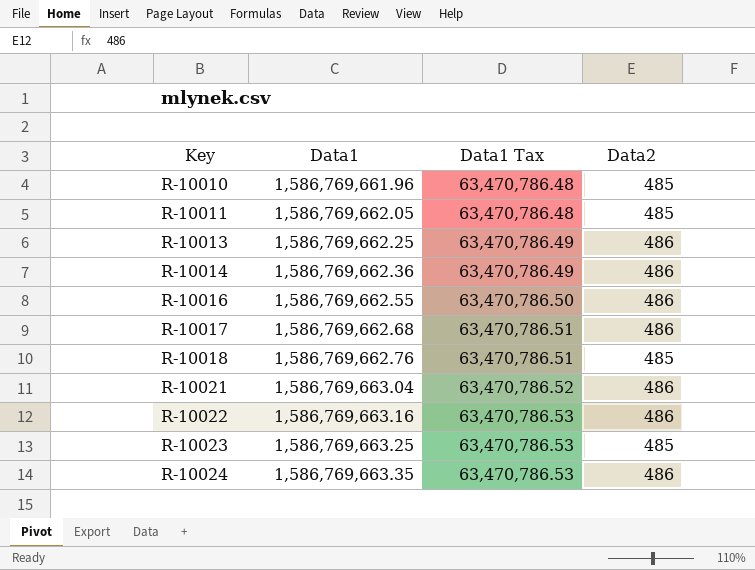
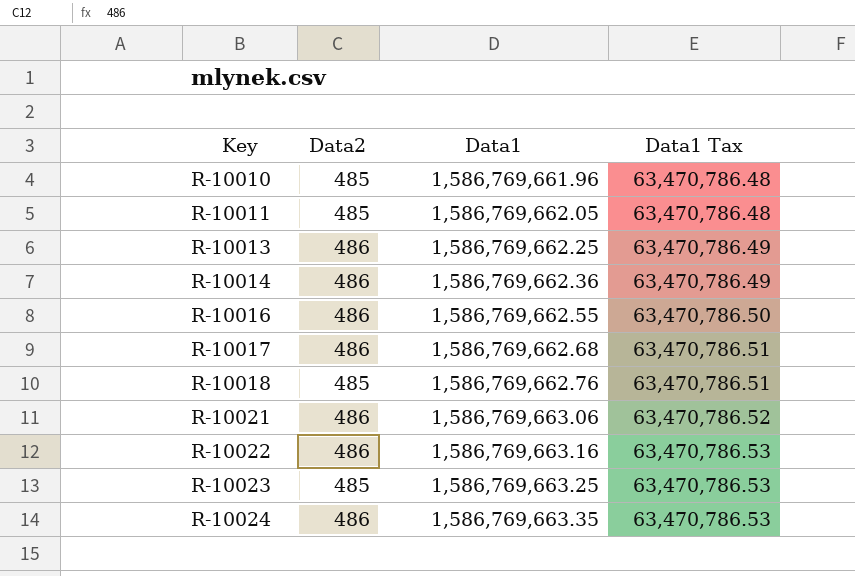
column Data2 | position: 4 -> 2
R-10021 | Data1: 1,586,769,663.04 -> 1,586,769,663.06

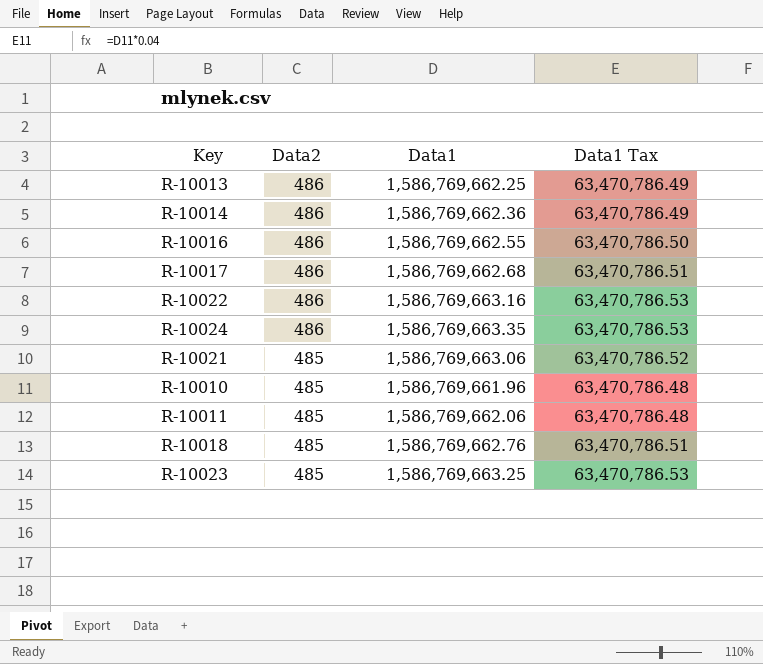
row order: Key ascending -> Data2 descending
R-10021 | Data2: 486 -> 485
R-10011 | Data1: 1,586,769,662.05 -> 1,586,769,662.06

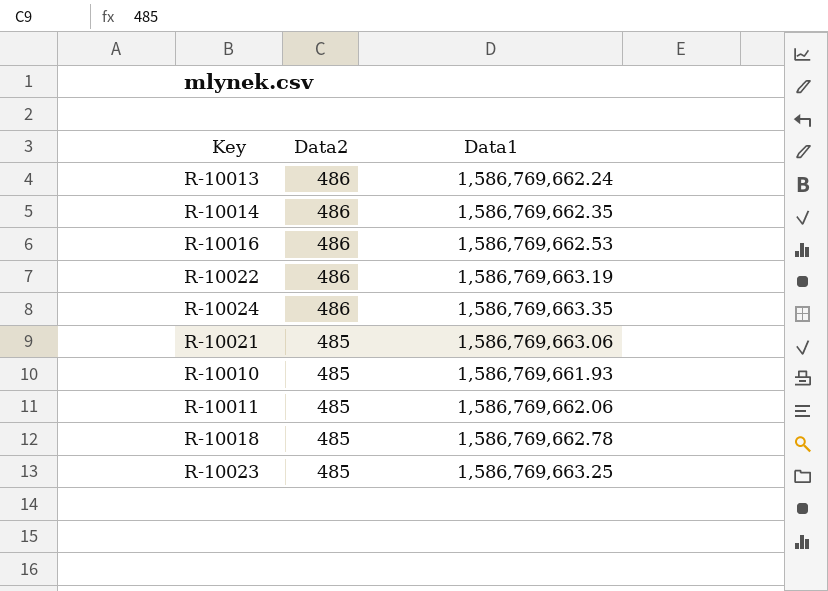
column Data1 Tax | formula: [Data1] * 0.04 -> none
row R-10017: 486 | 1,586,769,662.68 | 63,470,786.51 -> none
R-10013 | Data1: 1,586,769,662.25 -> 1,586,769,662.24
R-10014 | Data1: 1,586,769,662.36 -> 1,586,769,662.35
R-10016 | Data1: 1,586,769,662.55 -> 1,586,769,662.53
R-10022 | Data1: 1,586,769,663.16 -> 1,586,769,663.19
R-10010 | Data1: 1,586,769,661.96 -> 1,586,769,661.93
R-10018 | Data1: 1,586,769,662.76 -> 1,586,769,662.78

